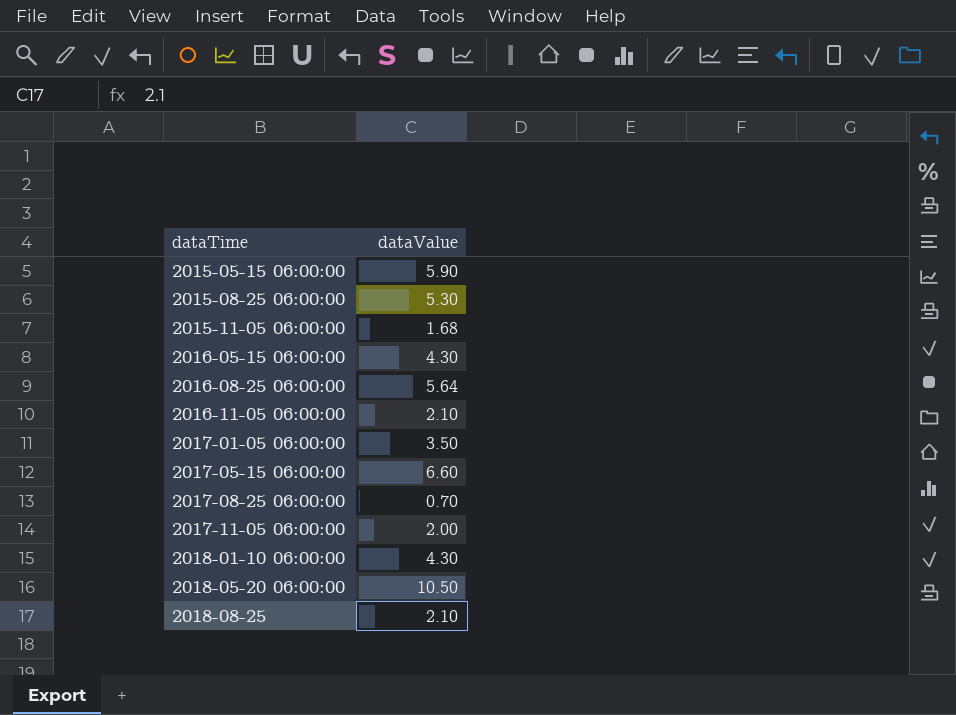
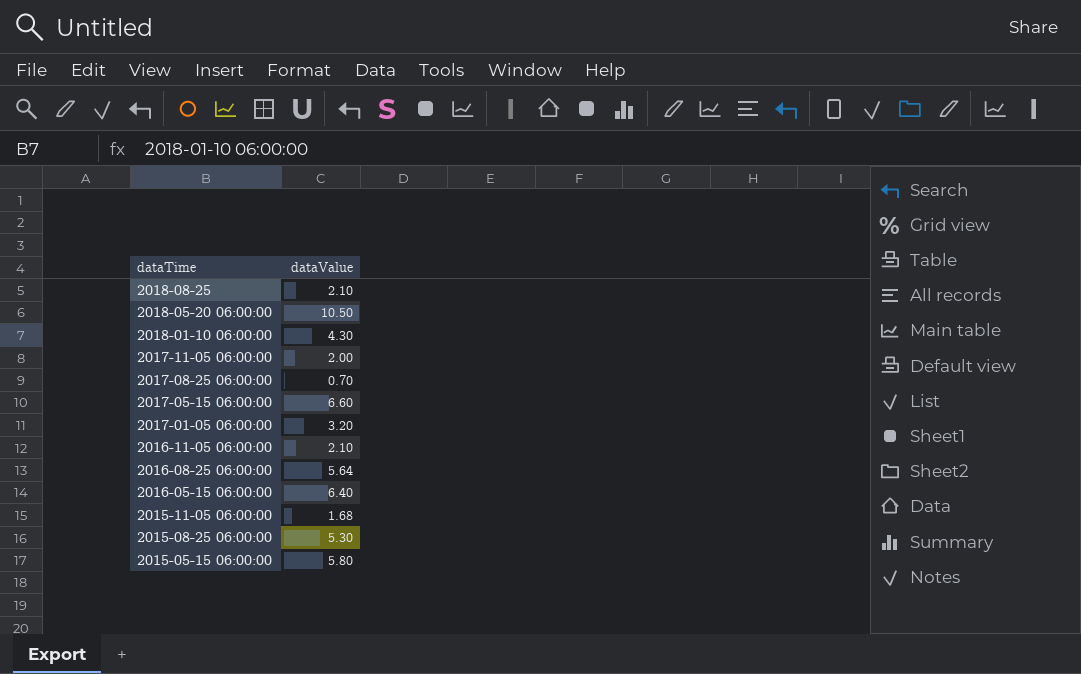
row order: dataTime ascending -> dataTime descending
2017-01-05 06:00:00 | dataValue: 3.50 -> 3.20
2016-05-15 06:00:00 | dataValue: 4.30 -> 6.40
2015-05-15 06:00:00 | dataValue: 5.90 -> 5.80

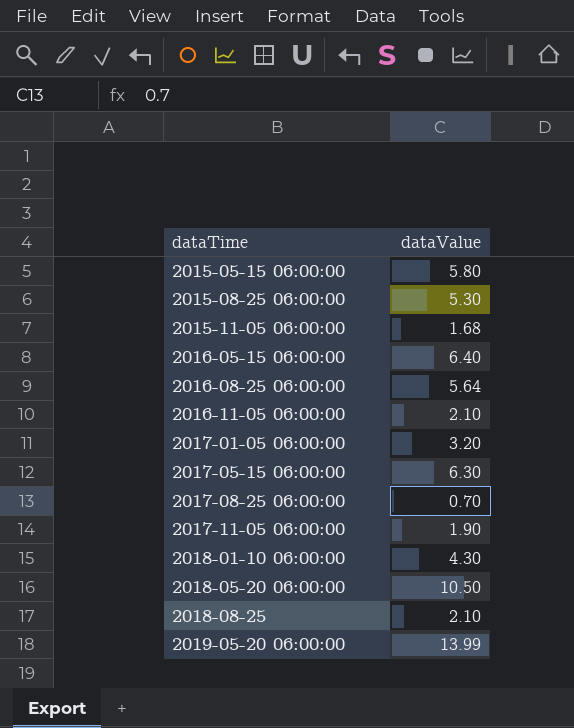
row order: dataTime descending -> dataTime ascending
2017-05-15 06:00:00 | dataValue: 6.60 -> 6.30
2017-11-05 06:00:00 | dataValue: 2.00 -> 1.90
row 2019-05-20 06:00:00: none -> 13.99

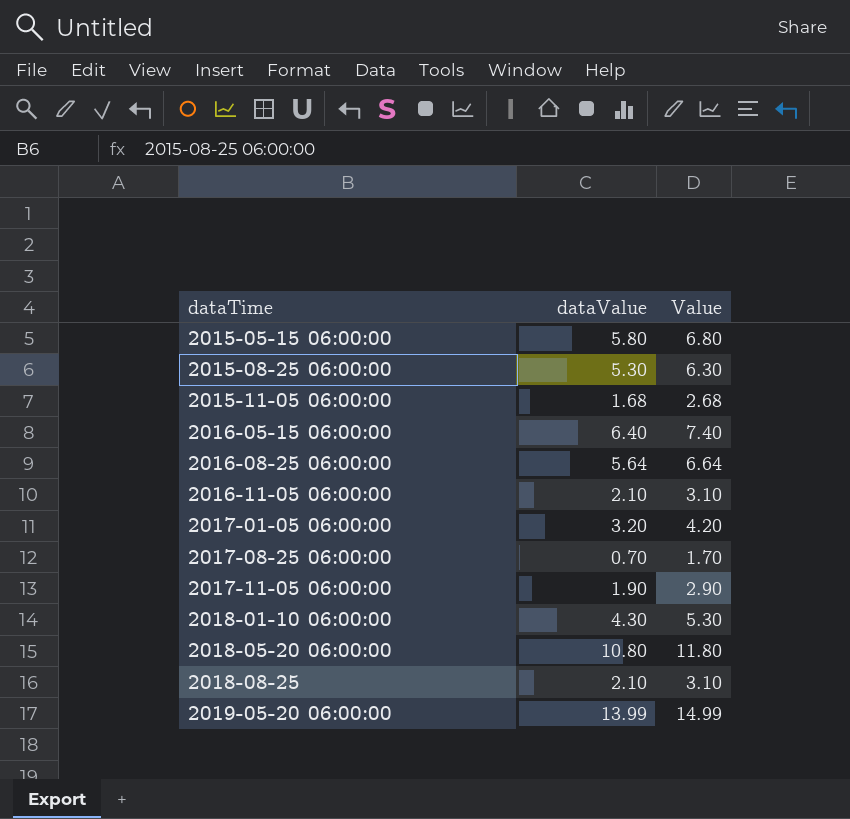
column Value | formula: none -> [dataValue] + 1
row 2017-05-15 06:00:00: 6.30 -> none
2018-05-20 06:00:00 | dataValue: 10.50 -> 10.80

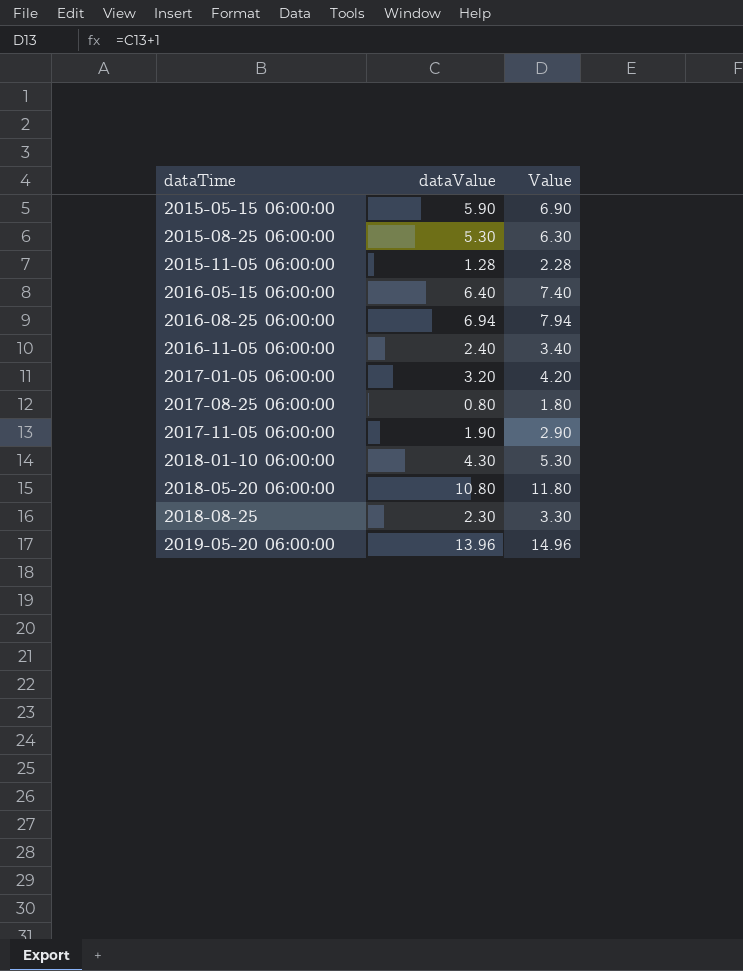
2015-05-15 06:00:00 | dataValue: 5.80 -> 5.90
2015-05-15 06:00:00 | Value: 6.80 -> 6.90
2015-11-05 06:00:00 | dataValue: 1.68 -> 1.28
2015-11-05 06:00:00 | Value: 2.68 -> 2.28
2016-08-25 06:00:00 | dataValue: 5.64 -> 6.94
2016-08-25 06:00:00 | Value: 6.64 -> 7.94
2016-11-05 06:00:00 | dataValue: 2.10 -> 2.40
2016-11-05 06:00:00 | Value: 3.10 -> 3.40
2017-08-25 06:00:00 | dataValue: 0.70 -> 0.80
2017-08-25 06:00:00 | Value: 1.70 -> 1.80
2018-08-25 | dataValue: 2.10 -> 2.30
2018-08-25 | Value: 3.10 -> 3.30
2019-05-20 06:00:00 | dataValue: 13.99 -> 13.96
2019-05-20 06:00:00 | Value: 14.99 -> 14.96

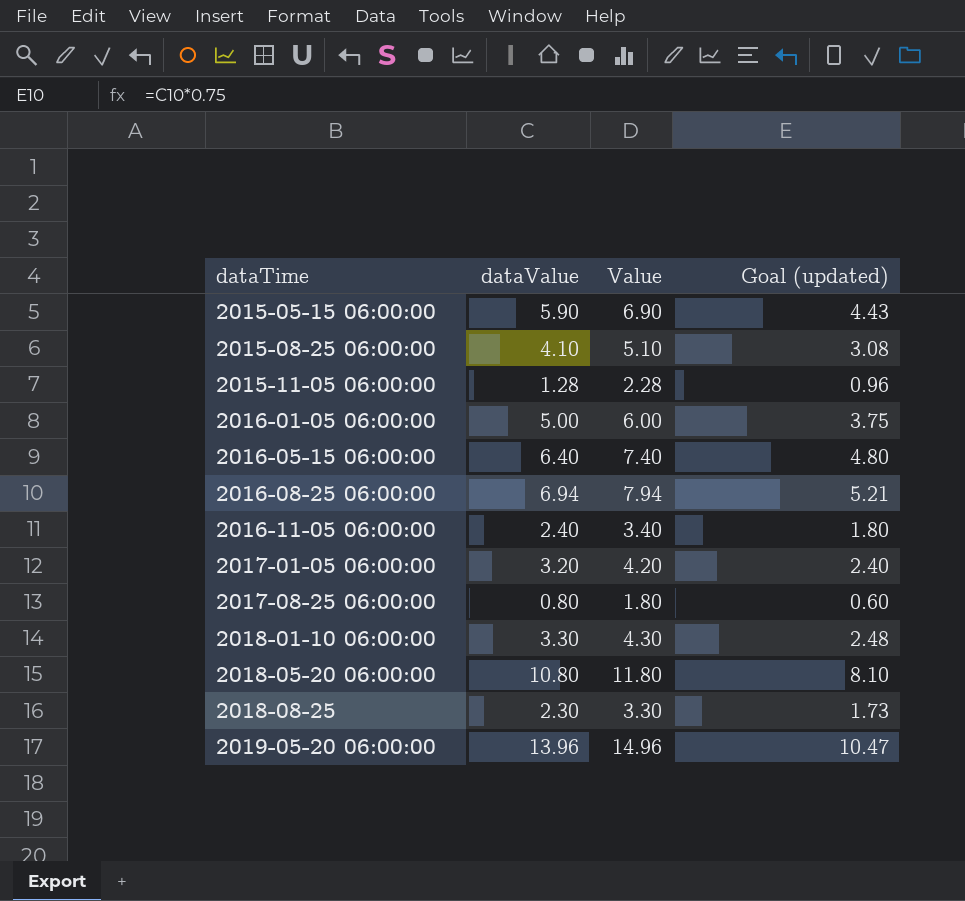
column Goal (updated) | formula: none -> [dataValue] * 0.75
row 2017-11-05 06:00:00: 1.90 | 2.90 -> none
2015-08-25 06:00:00 | dataValue: 5.30 -> 4.10
2015-08-25 06:00:00 | Value: 6.30 -> 5.10
row 2016-01-05 06:00:00: none -> 5.00 | 6.00 | 3.75
2018-01-10 06:00:00 | dataValue: 4.30 -> 3.30
2018-01-10 06:00:00 | Value: 5.30 -> 4.30

